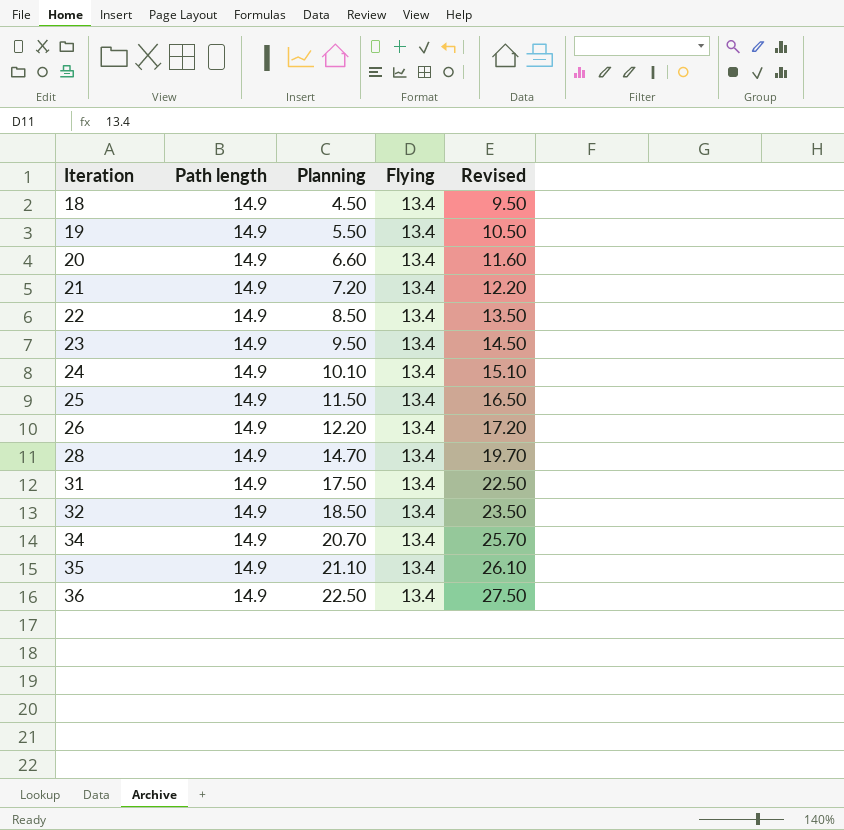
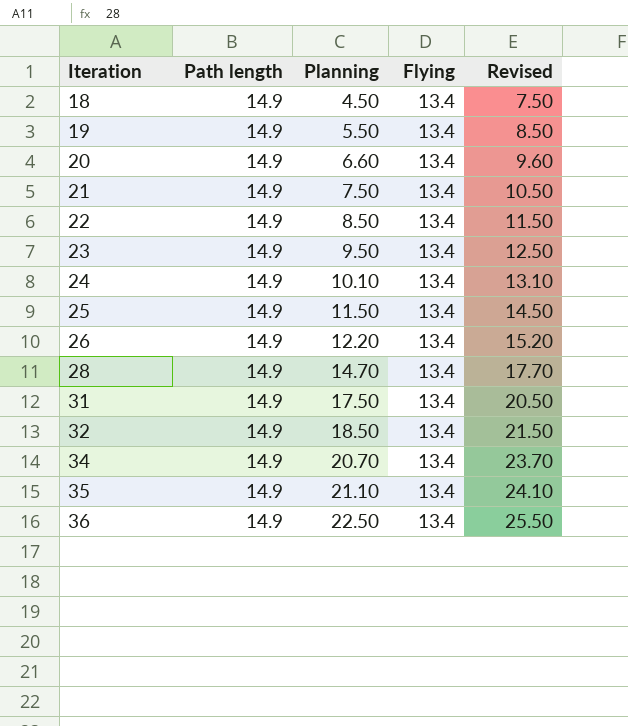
column Revised | formula: [Planning] + 5 -> [Planning] + 3
21 | Planning: 7.20 -> 7.50

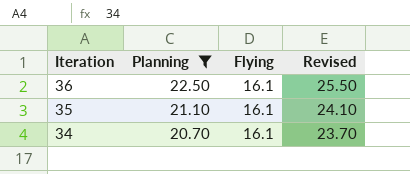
filter: none -> Planning >= 20.70
row order: Iteration ascending -> Iteration descending
column Path length | position: 2 -> none
36 | Flying: 13.4 -> 16.1
35 | Flying: 13.4 -> 16.1
34 | Flying: 13.4 -> 16.1

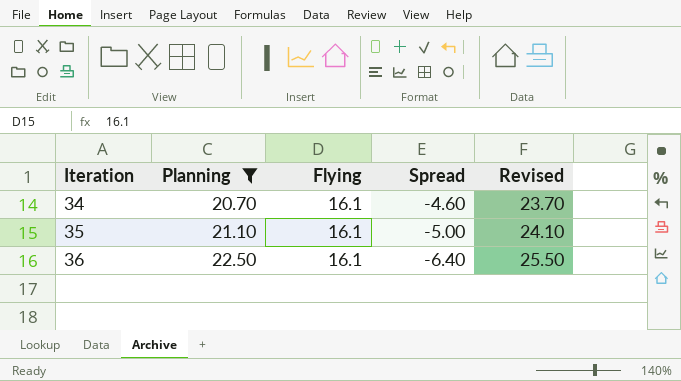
row order: Iteration descending -> Iteration ascending
column Spread | formula: none -> [Flying] - [Planning]

